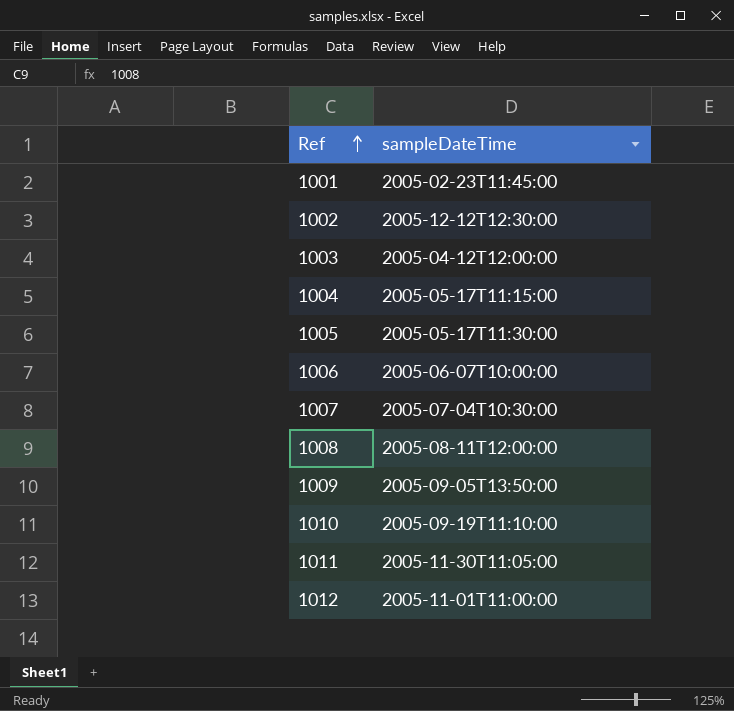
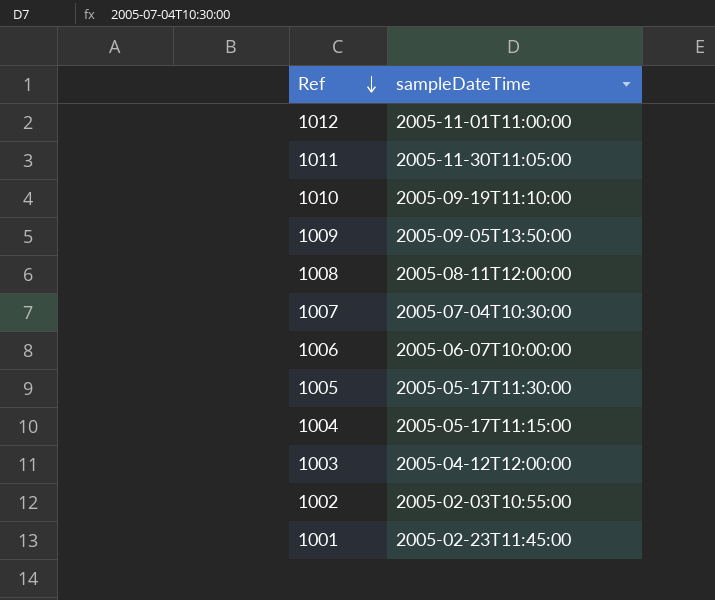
row order: Ref ascending -> Ref descending
1002 | sampleDateTime: 2005-12-12T12:30:00 -> 2005-02-03T10:55:00

